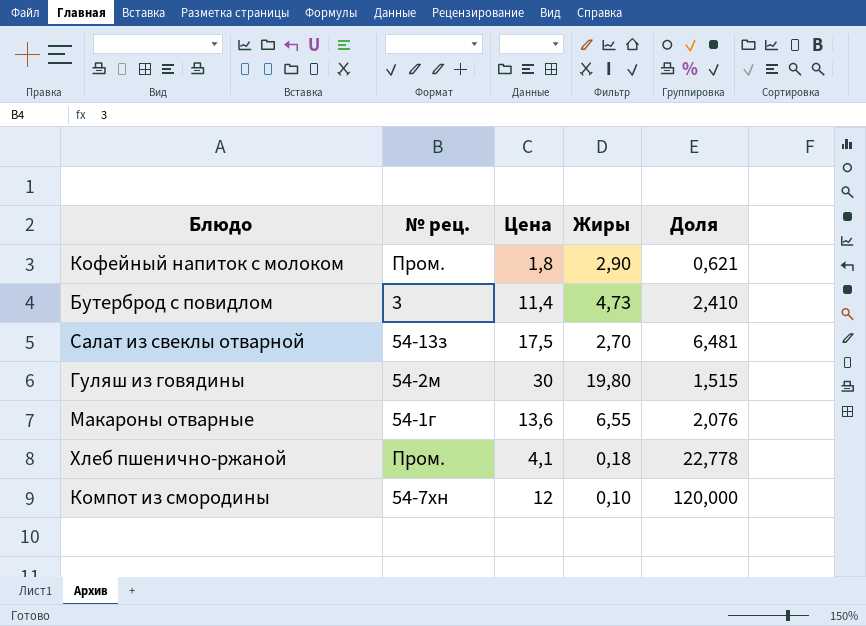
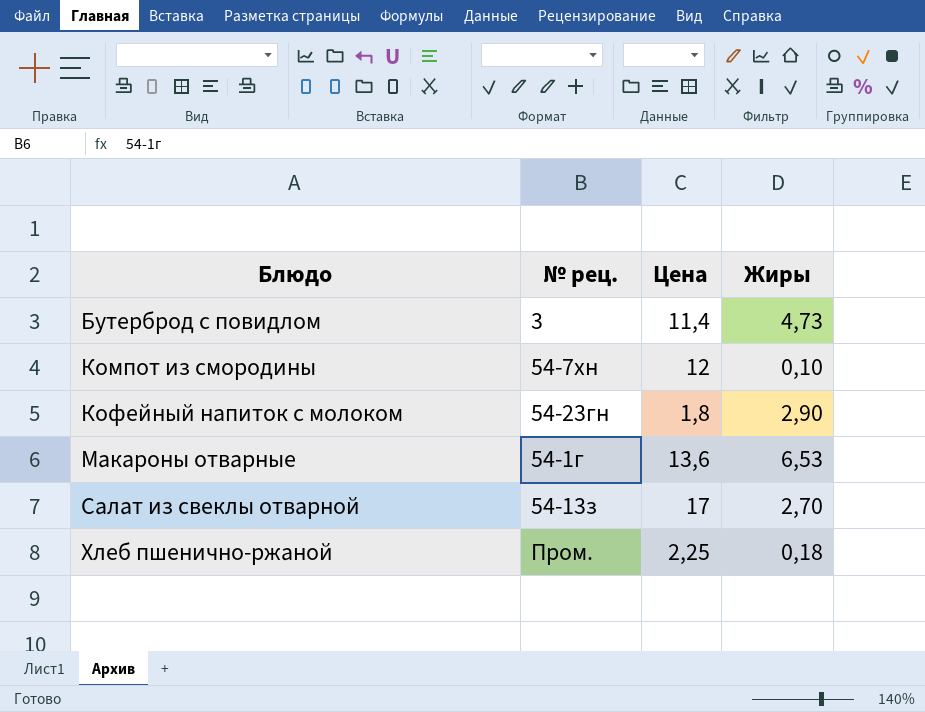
row order: none -> Блюдо ascending
column Доля | formula: [Цена] / [Жиры] -> none
row Гуляш из говядины: 54-2м | 30 | 19,80 | 1,515 -> none
Кофейный напиток с молоком | № рец.: Пром. -> 54-23гн
Макароны отварные | Жиры: 6,55 -> 6,53
Салат из свеклы отварной | Цена: 17,5 -> 17
Хлеб пшенично-ржаной | Цена: 4,1 -> 2,25

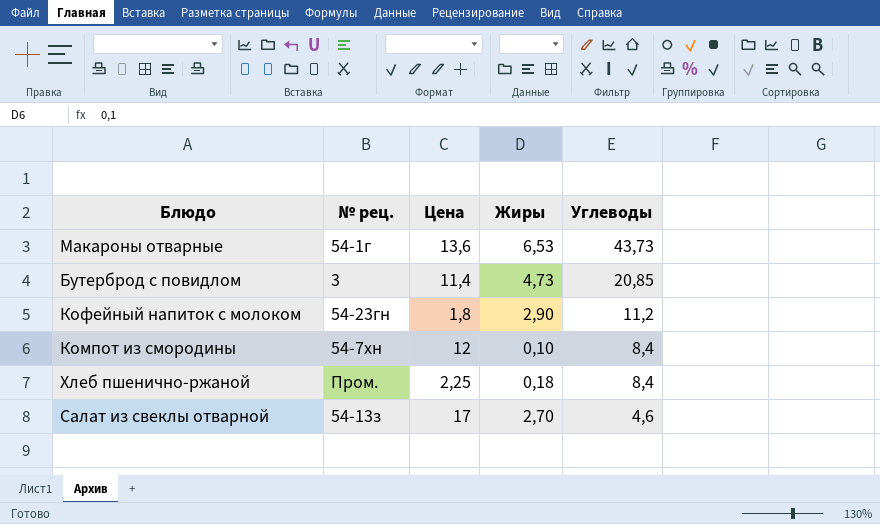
row order: Блюдо ascending -> Углеводы descending
column Углеводы | position: none -> 5

